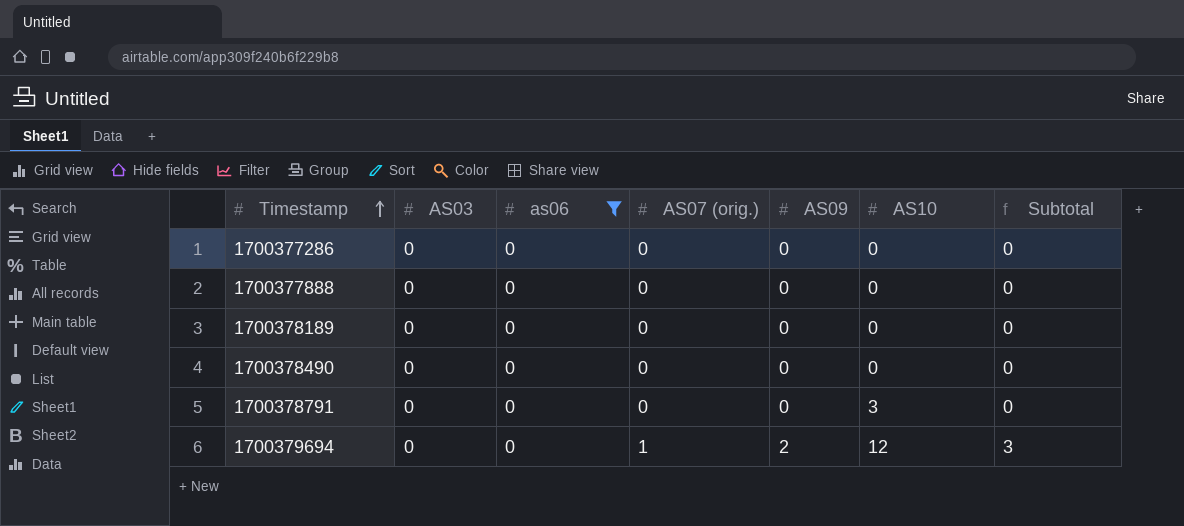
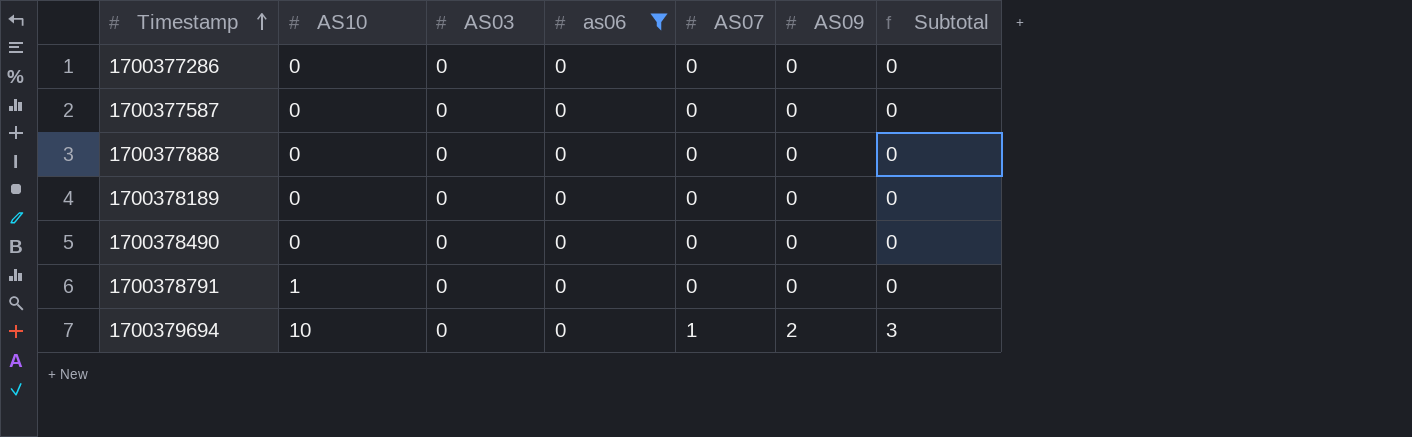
column AS10 | position: 6 -> 2
column name: AS07 (orig.) -> AS07
row 1700377587: none -> 0 | 0 | 0 | 0 | 0 | 0
1700378791 | AS10: 3 -> 1
1700379694 | AS10: 12 -> 10

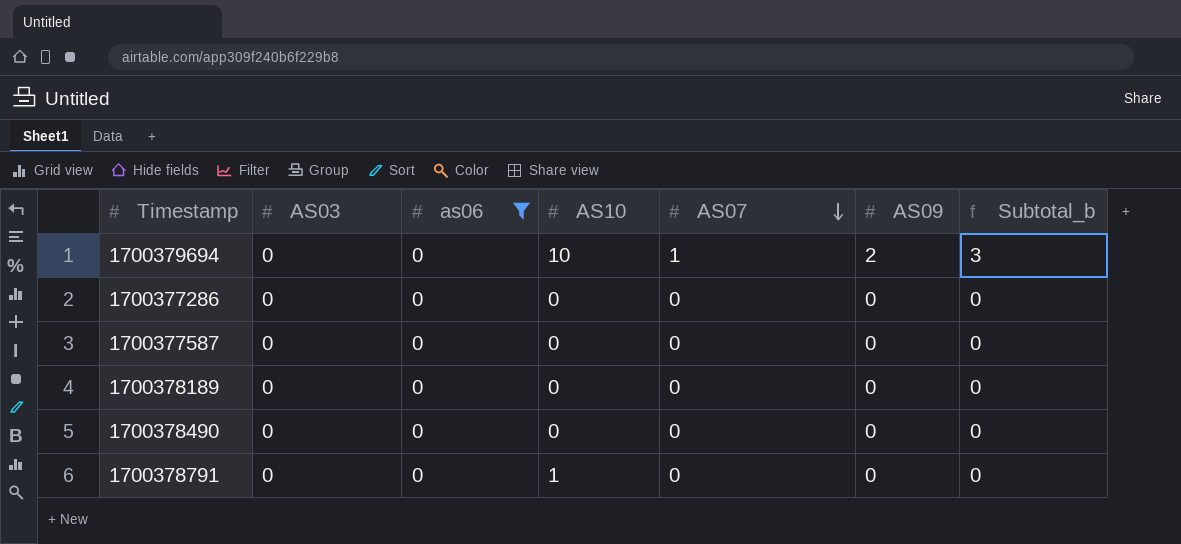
row order: Timestamp ascending -> AS07 descending
column AS10 | position: 2 -> 4
column name: Subtotal -> Subtotal_b
row 1700377888: 0 | 0 | 0 | 0 | 0 | 0 -> none

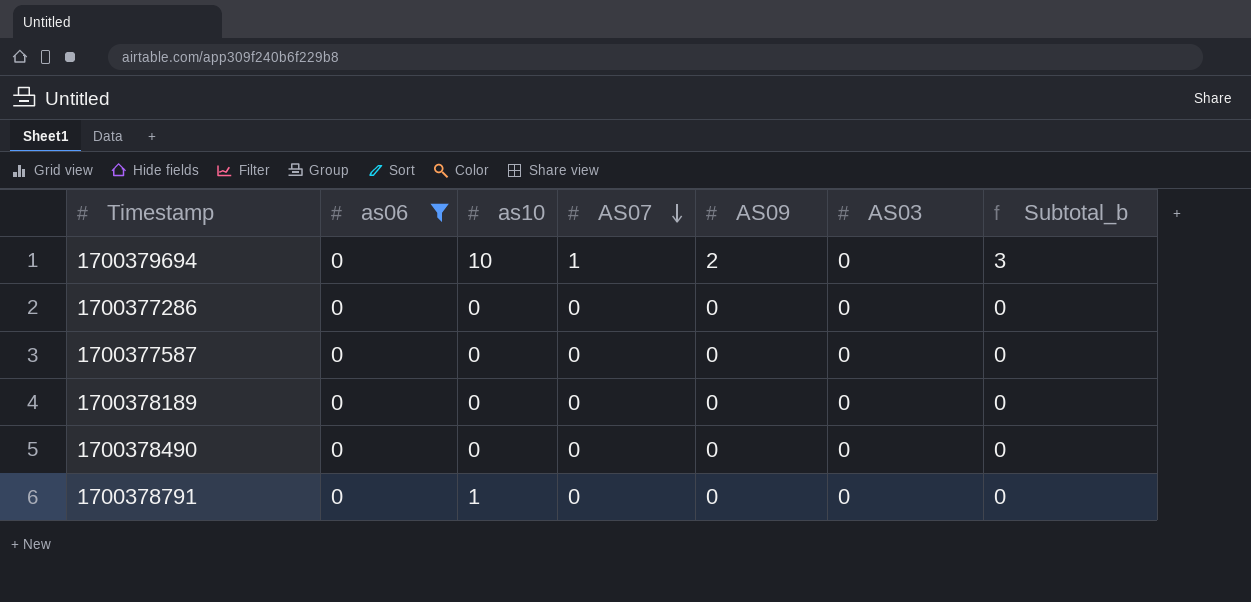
column name: AS10 -> as10
column AS03 | position: 2 -> 6

